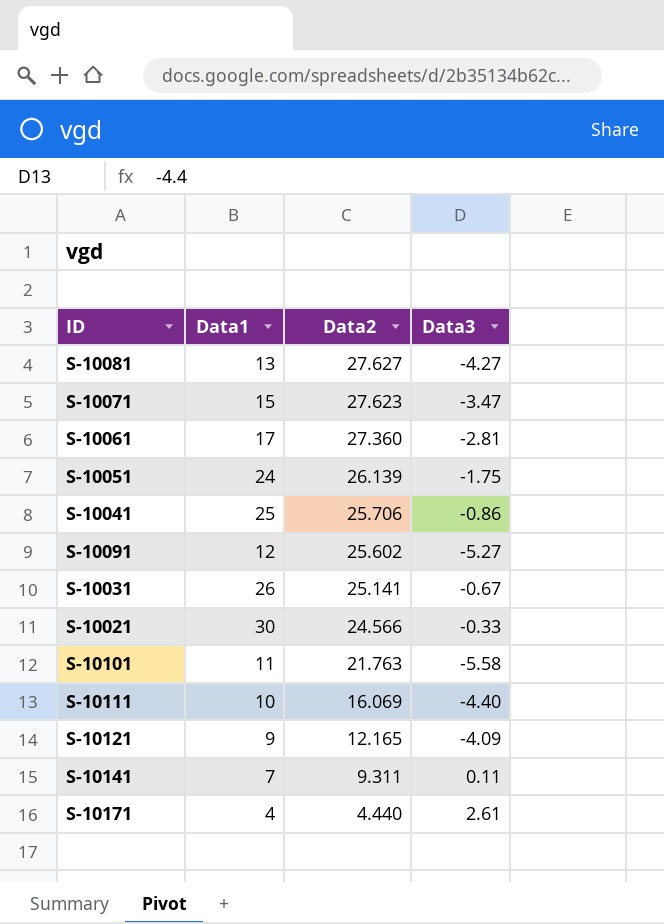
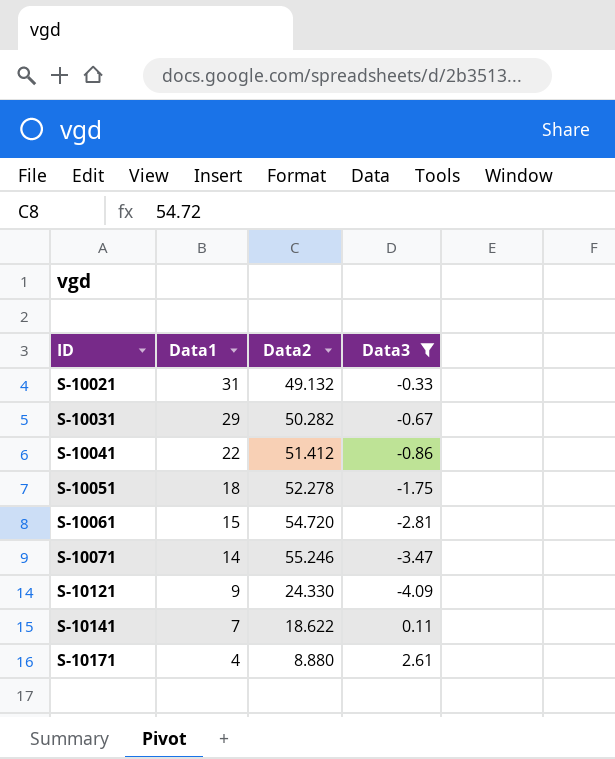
filter: none -> Data3 >= -4.09
row order: Data2 descending -> ID ascending
S-10021 | Data1: 30 -> 31
S-10021 | Data2: 24.566 -> 49.132
S-10031 | Data1: 26 -> 29
S-10031 | Data2: 25.141 -> 50.282
S-10041 | Data1: 25 -> 22
S-10041 | Data2: 25.706 -> 51.412
S-10051 | Data1: 24 -> 18
S-10051 | Data2: 26.139 -> 52.278
S-10061 | Data1: 17 -> 15
S-10061 | Data2: 27.360 -> 54.720
S-10071 | Data1: 15 -> 14
S-10071 | Data2: 27.623 -> 55.246
S-10121 | Data2: 12.165 -> 24.330
S-10141 | Data2: 9.311 -> 18.622
S-10171 | Data2: 4.440 -> 8.880

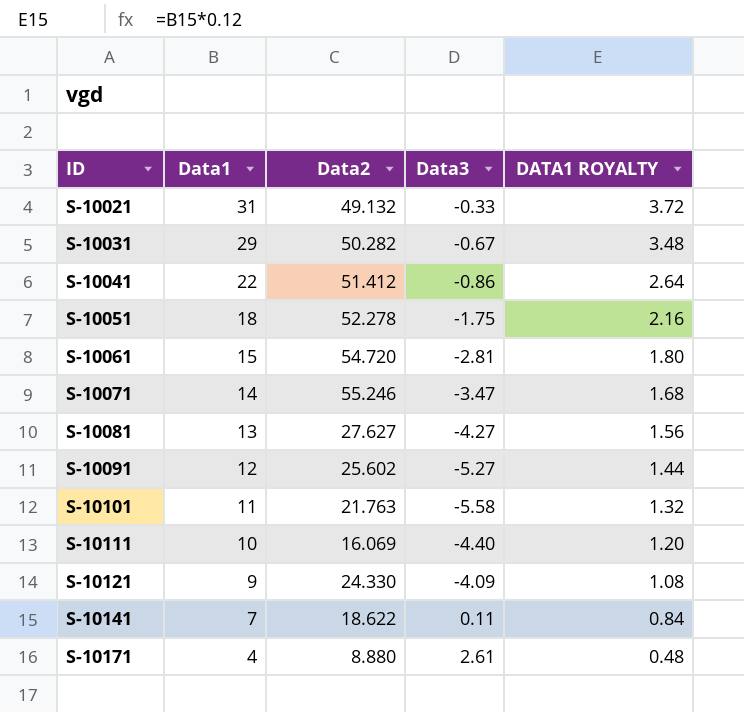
filter: Data3 >= -4.09 -> none
column DATA1 ROYALTY | formula: none -> [Data1] * 0.12

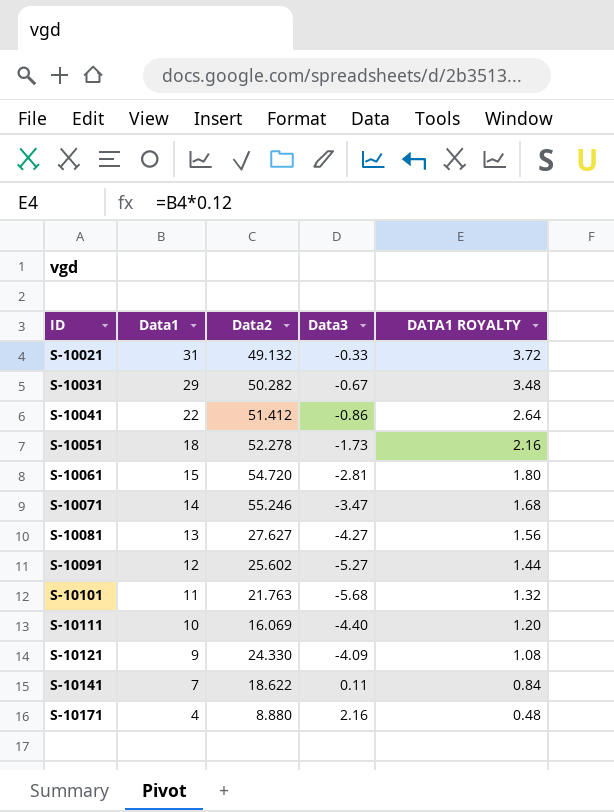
S-10051 | Data3: -1.75 -> -1.73
S-10101 | Data3: -5.58 -> -5.68
S-10171 | Data3: 2.61 -> 2.16

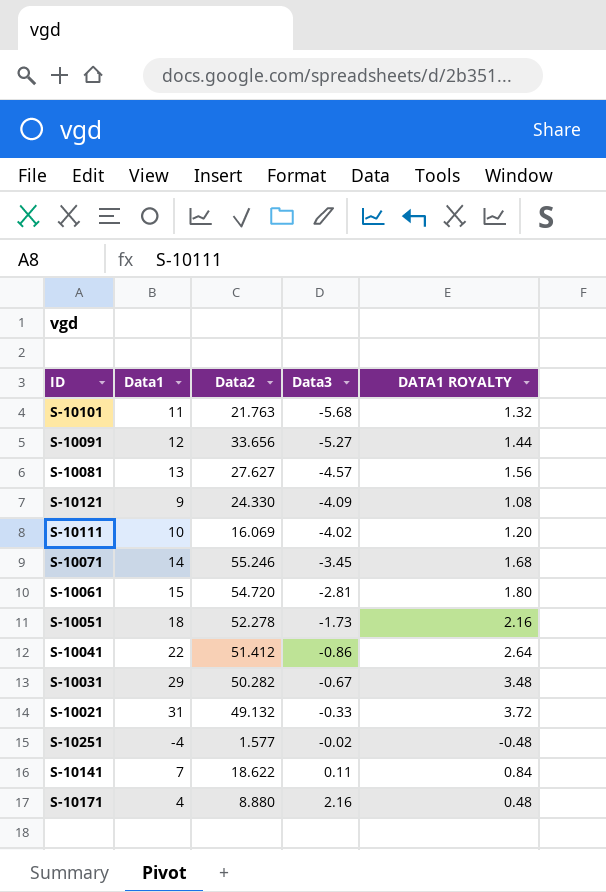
row order: ID ascending -> Data3 ascending
S-10091 | Data2: 25.602 -> 33.656
S-10081 | Data3: -4.27 -> -4.57
S-10111 | Data3: -4.40 -> -4.02
S-10071 | Data3: -3.47 -> -3.45
row S-10251: none -> -4 | 1.577 | -0.02 | -0.48

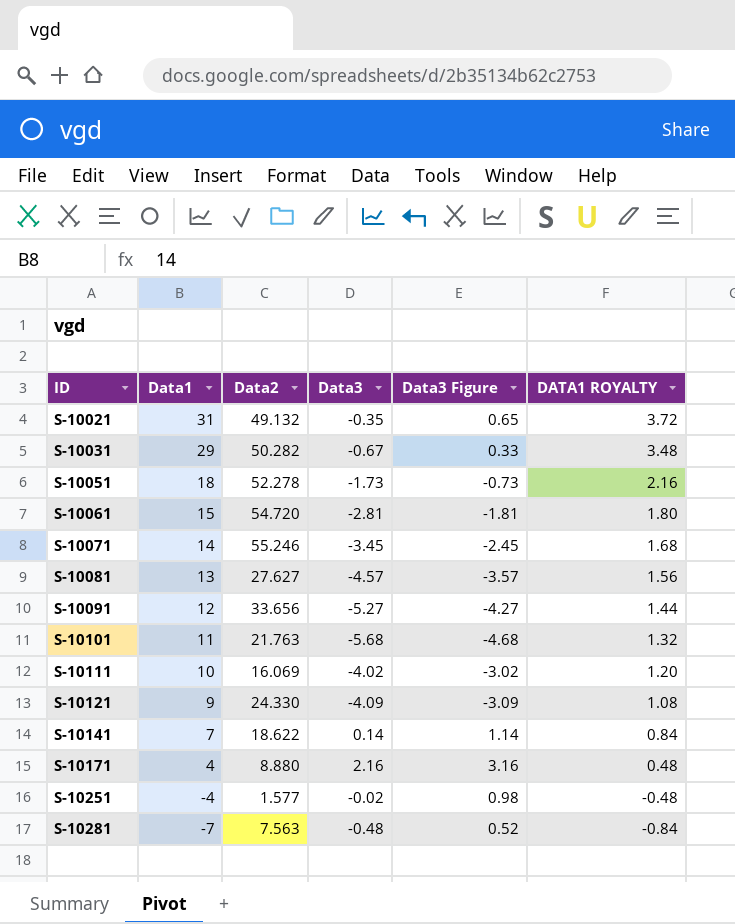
row order: Data3 ascending -> ID ascending
column Data3 Figure | formula: none -> [Data3] + 1
row S-10041: 22 | 51.412 | -0.86 | 2.64 -> none
S-10021 | Data3: -0.33 -> -0.35
S-10141 | Data3: 0.11 -> 0.14
row S-10281: none -> -7 | 7.563 | -0.48 | 0.52 | -0.84

